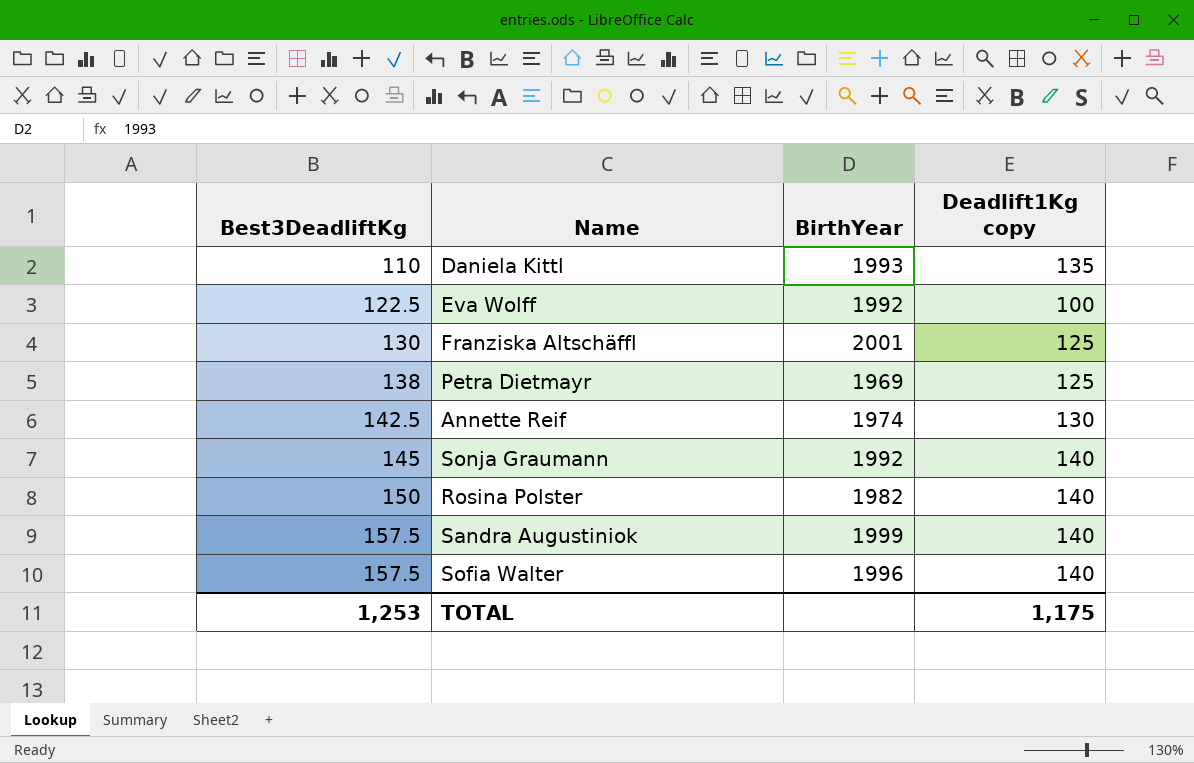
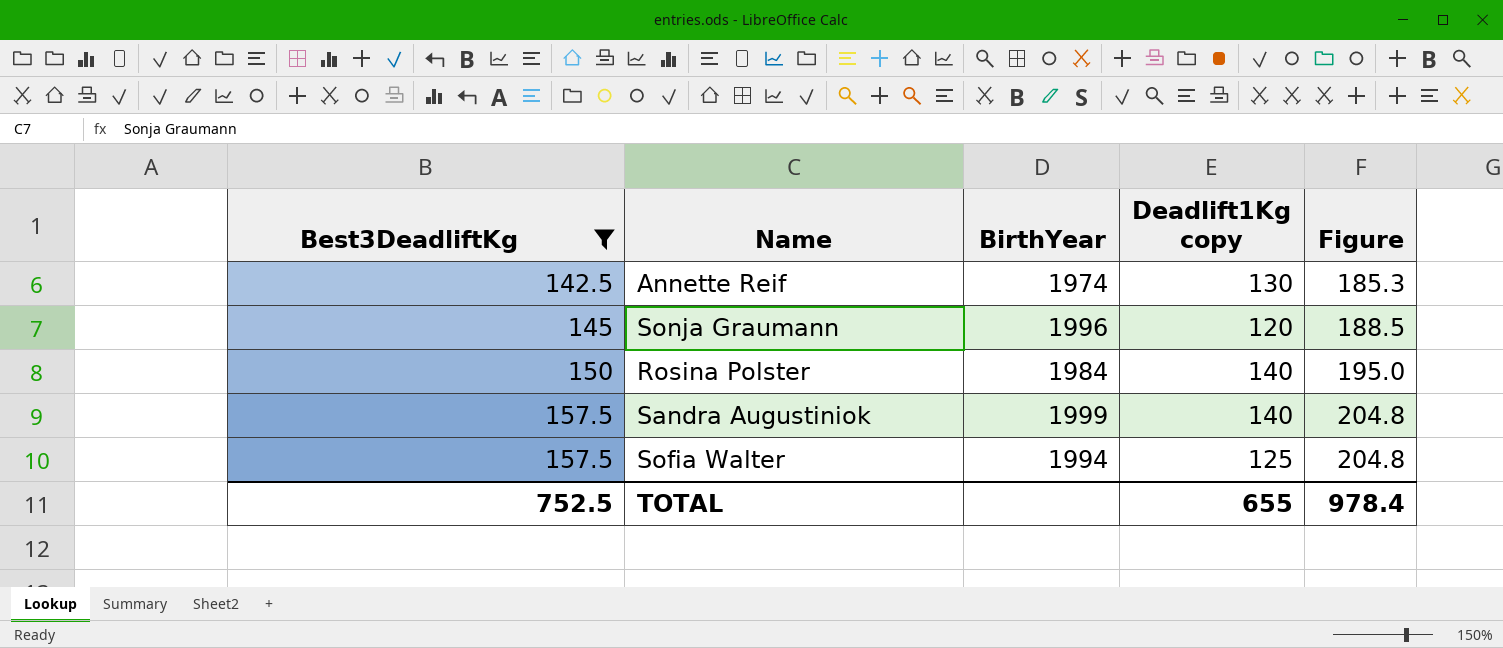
filter: none -> Best3DeadliftKg >= 142.5
column Figure | formula: none -> [Best3DeadliftKg] * 1.3
Sonja Graumann | BirthYear: 1992 -> 1996
Sonja Graumann | Deadlift1Kg copy: 140 -> 120
Rosina Polster | BirthYear: 1982 -> 1984
Sofia Walter | BirthYear: 1996 -> 1994
Sofia Walter | Deadlift1Kg copy: 140 -> 125
TOTAL | Best3DeadliftKg: 1,253 -> 752.5
TOTAL | Deadlift1Kg copy: 1,175 -> 655

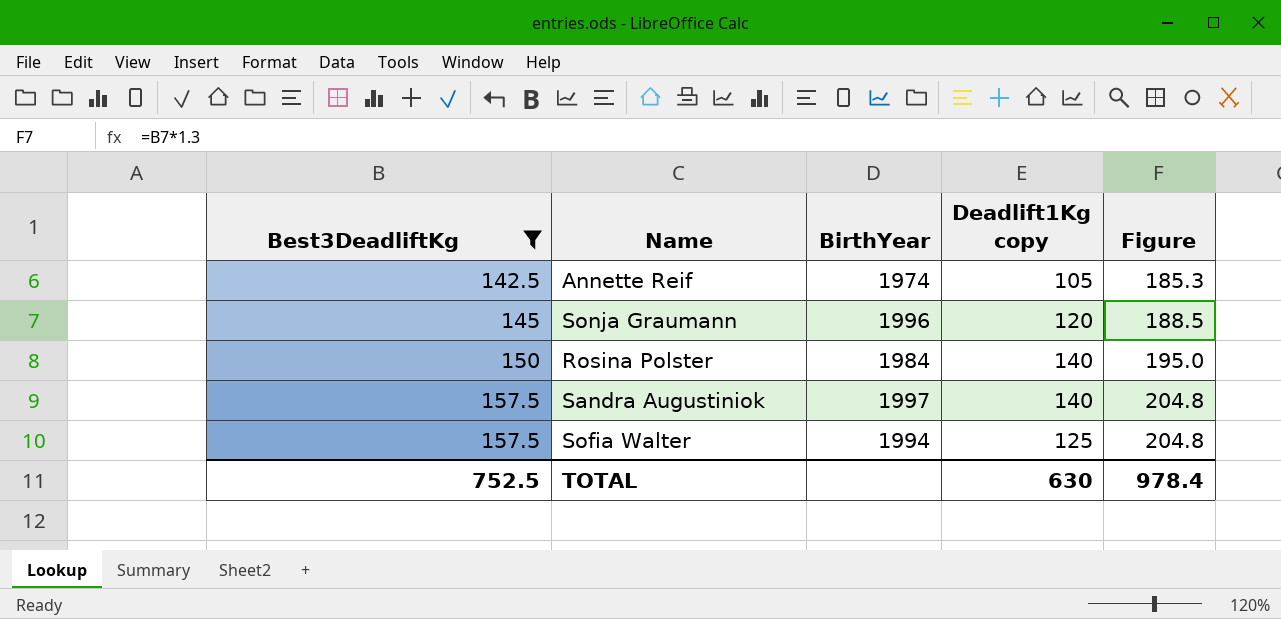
Annette Reif | Deadlift1Kg copy: 130 -> 105
Sandra Augustiniok | BirthYear: 1999 -> 1997
TOTAL | Deadlift1Kg copy: 655 -> 630

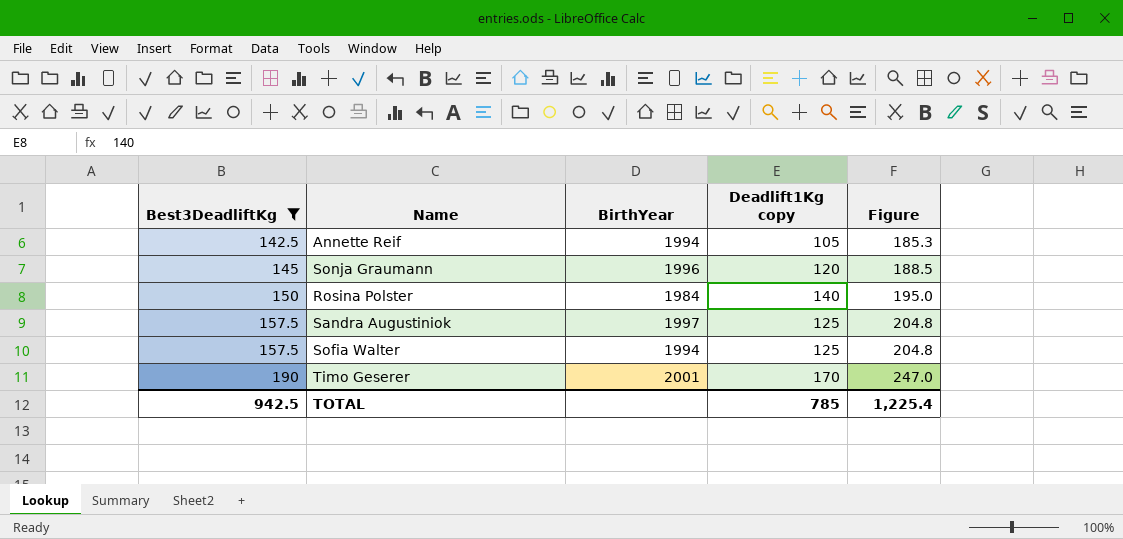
Annette Reif | BirthYear: 1974 -> 1994
Sandra Augustiniok | Deadlift1Kg copy: 140 -> 125
row Timo Geserer: none -> 190 | 2001 | 170 | 247.0
TOTAL | Best3DeadliftKg: 752.5 -> 942.5
TOTAL | Deadlift1Kg copy: 630 -> 785
TOTAL | Figure: 978.4 -> 1,225.4

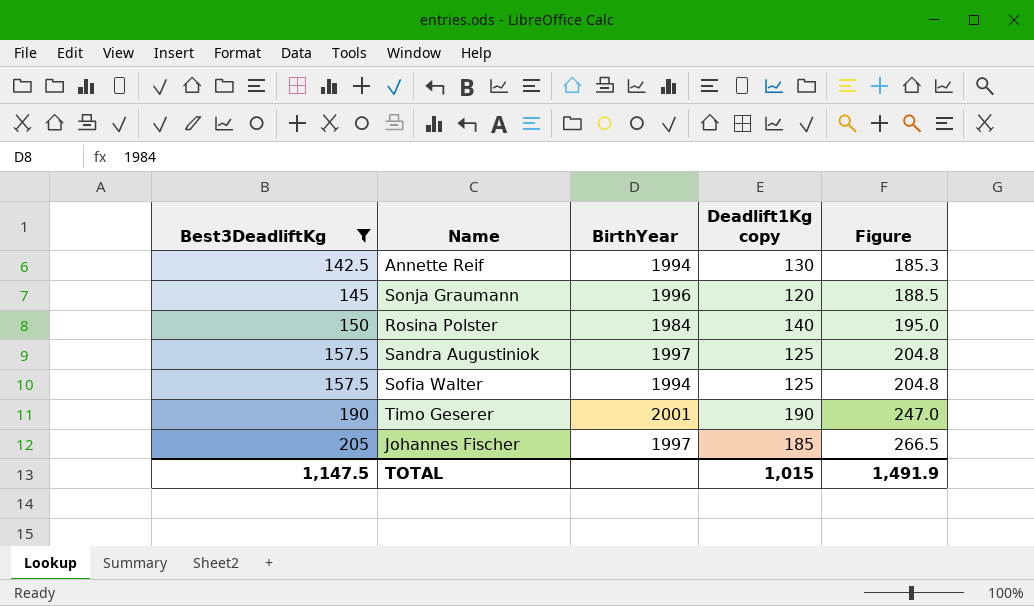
Annette Reif | Deadlift1Kg copy: 105 -> 130
Timo Geserer | Deadlift1Kg copy: 170 -> 190
row Johannes Fischer: none -> 205 | 1997 | 185 | 266.5
TOTAL | Best3DeadliftKg: 942.5 -> 1,147.5
TOTAL | Deadlift1Kg copy: 785 -> 1,015
TOTAL | Figure: 1,225.4 -> 1,491.9

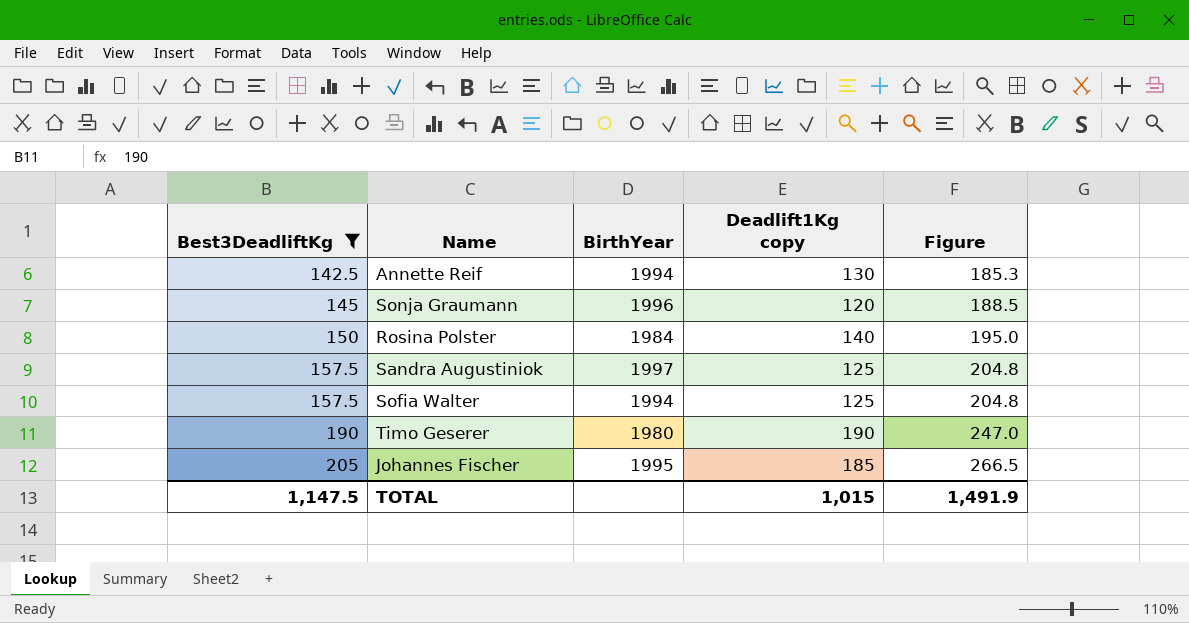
Timo Geserer | BirthYear: 2001 -> 1980
Johannes Fischer | BirthYear: 1997 -> 1995

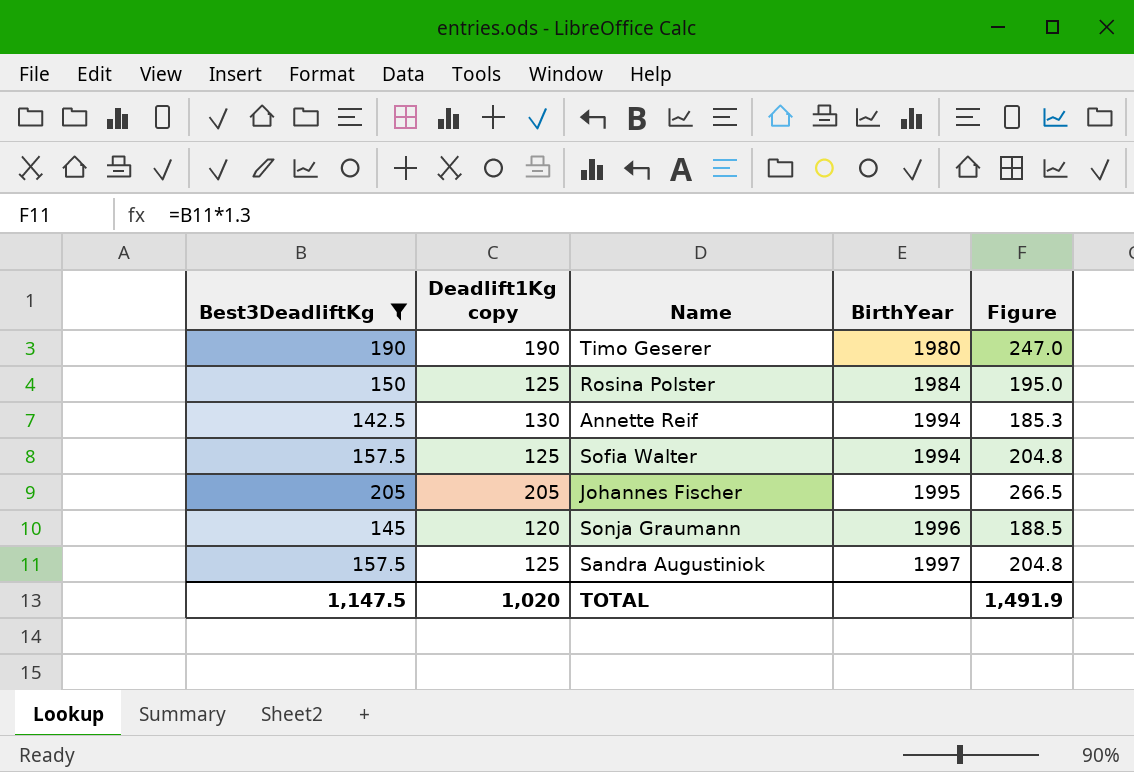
row order: Best3DeadliftKg ascending -> BirthYear ascending
column Deadlift1Kg copy | position: 4 -> 2
Rosina Polster | Deadlift1Kg copy: 140 -> 125
Johannes Fischer | Deadlift1Kg copy: 185 -> 205
TOTAL | Deadlift1Kg copy: 1,015 -> 1,020

